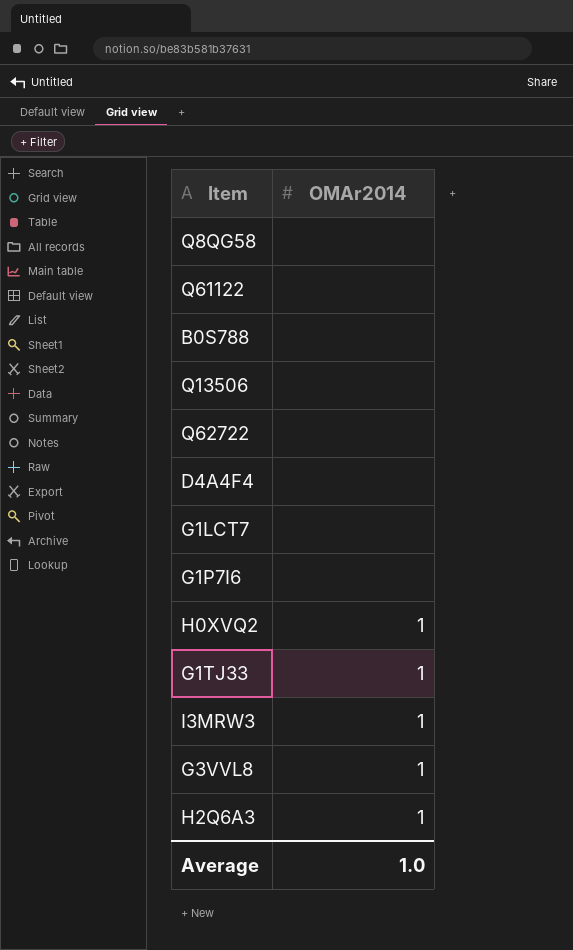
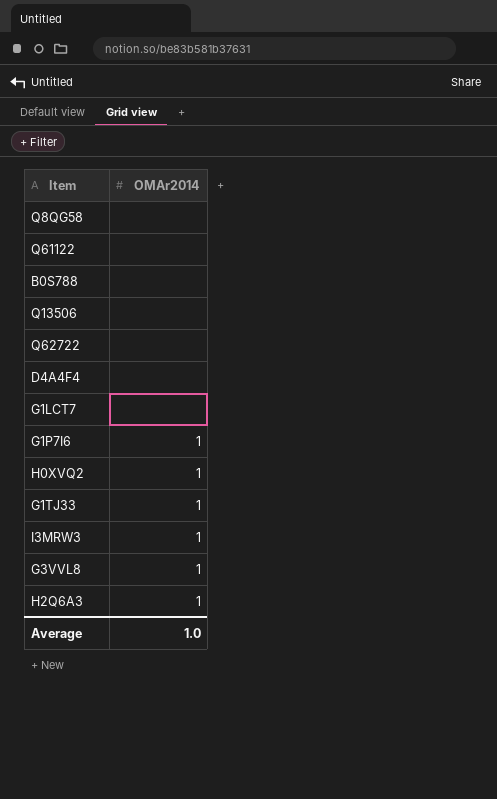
G1P7I6 | OMAr2014: none -> 1

